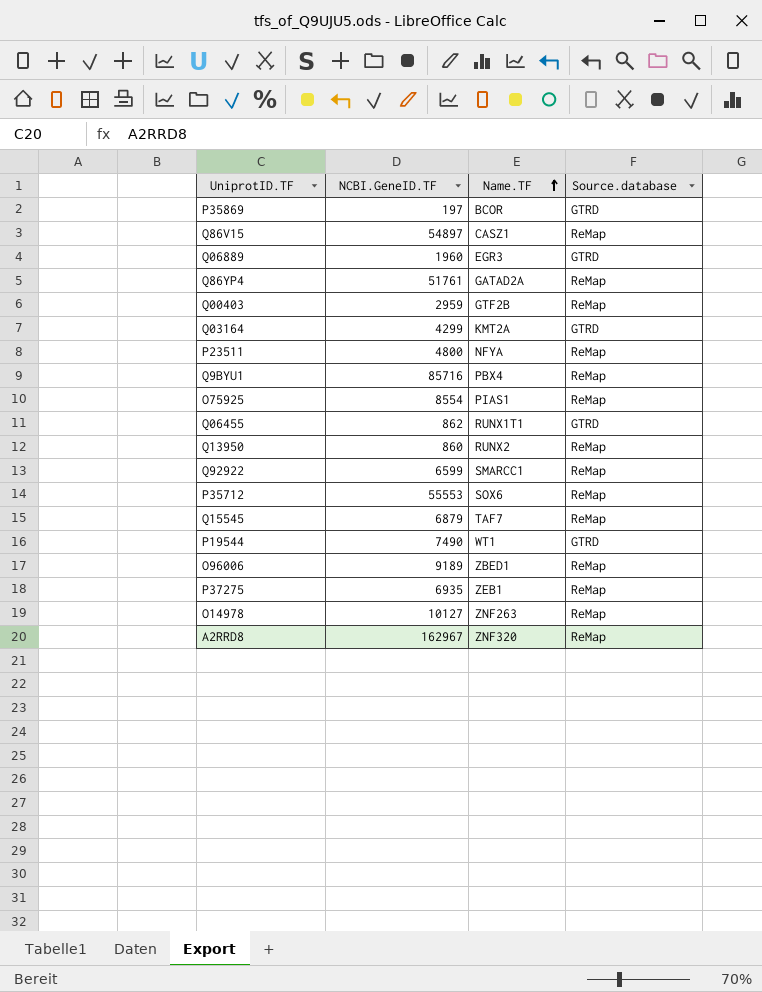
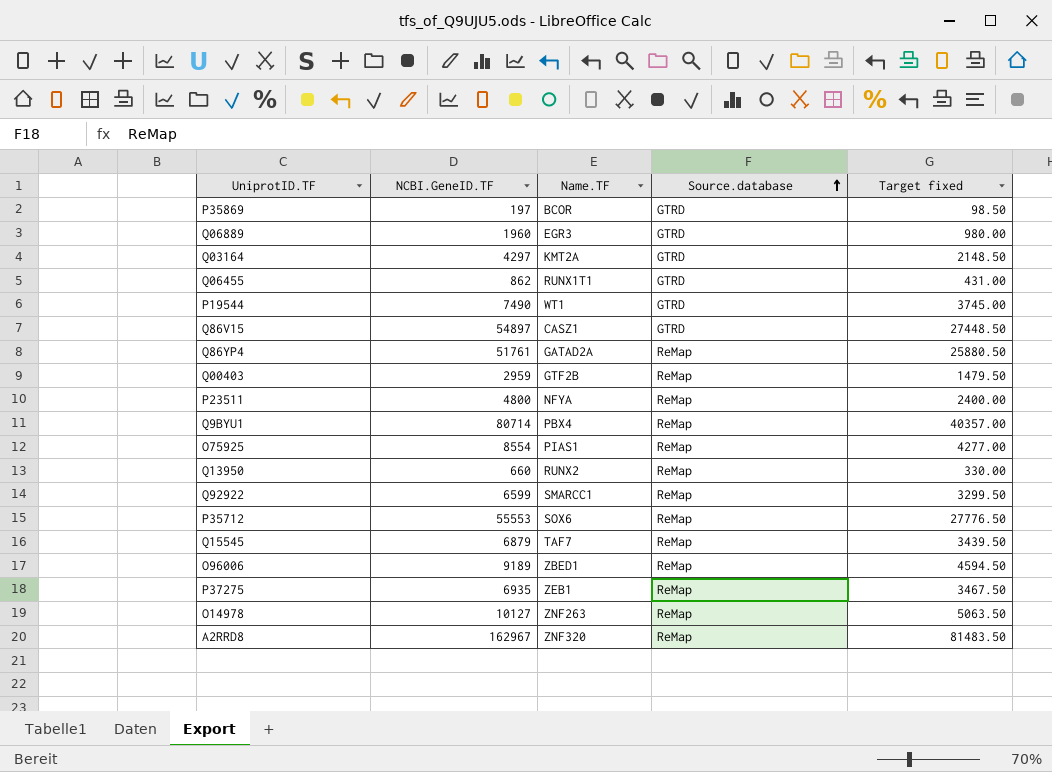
row order: Name.TF ascending -> Source.database ascending
column Target fixed | formula: none -> [NCBI.GeneID.TF] * 0.5
Q03164 | NCBI.GeneID.TF: 4299 -> 4297
Q86V15 | Source.database: ReMap -> GTRD
Q9BYU1 | NCBI.GeneID.TF: 85716 -> 80714
Q13950 | NCBI.GeneID.TF: 860 -> 660

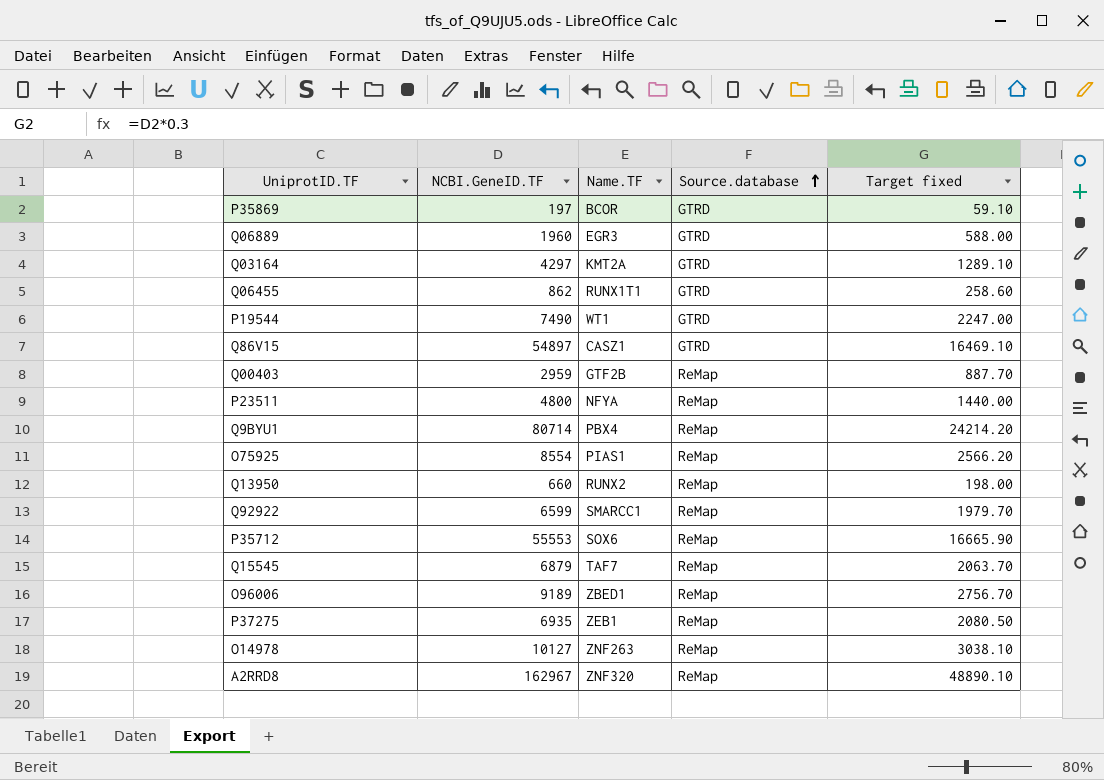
column Target fixed | formula: [NCBI.GeneID.TF] * 0.5 -> [NCBI.GeneID.TF] * 0.3
row Q86YP4: 51761 | GATAD2A | ReMap | 25880.50 -> none

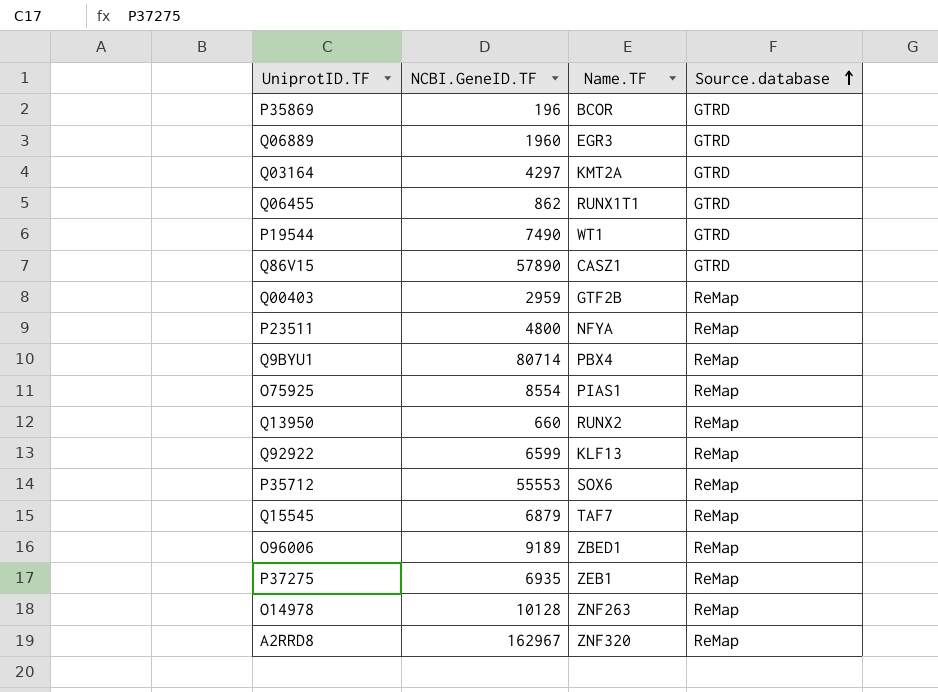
column Target fixed | formula: [NCBI.GeneID.TF] * 0.3 -> none
P35869 | NCBI.GeneID.TF: 197 -> 196
Q86V15 | NCBI.GeneID.TF: 54897 -> 57890
Q92922 | Name.TF: SMARCC1 -> KLF13
O14978 | NCBI.GeneID.TF: 10127 -> 10128

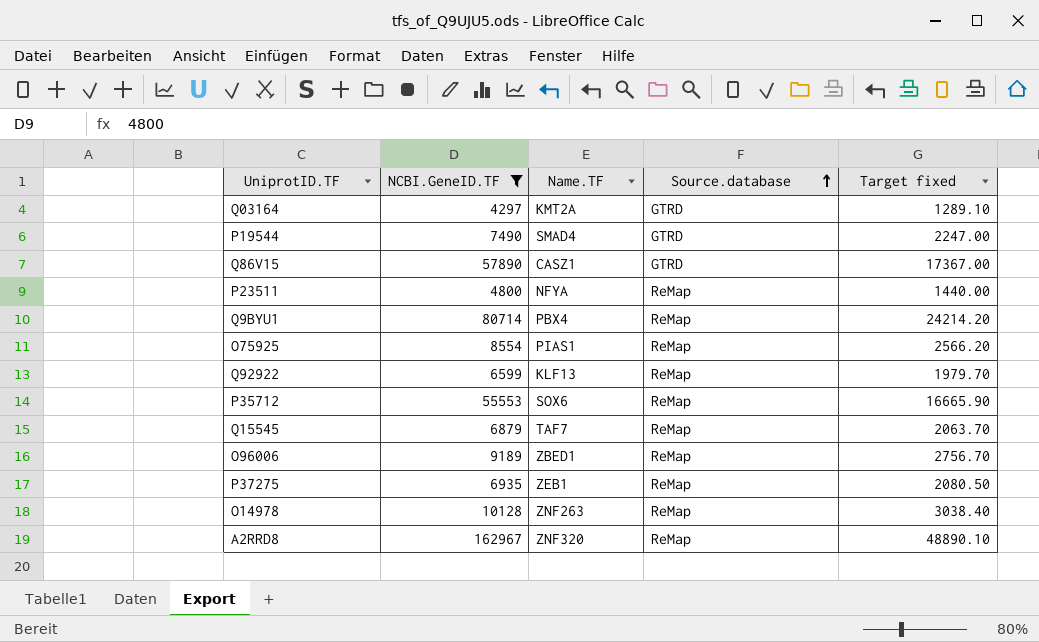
filter: none -> NCBI.GeneID.TF >= 4297
column Target fixed | formula: none -> [NCBI.GeneID.TF] * 0.3
P19544 | Name.TF: WT1 -> SMAD4

